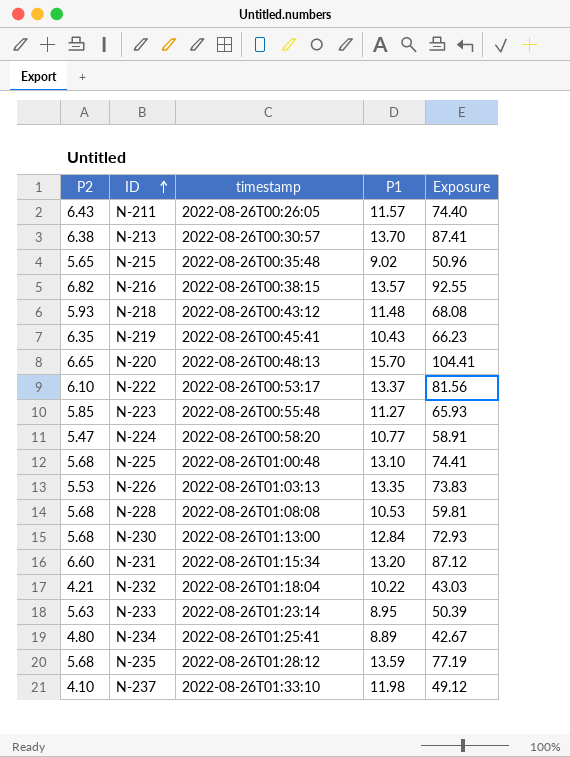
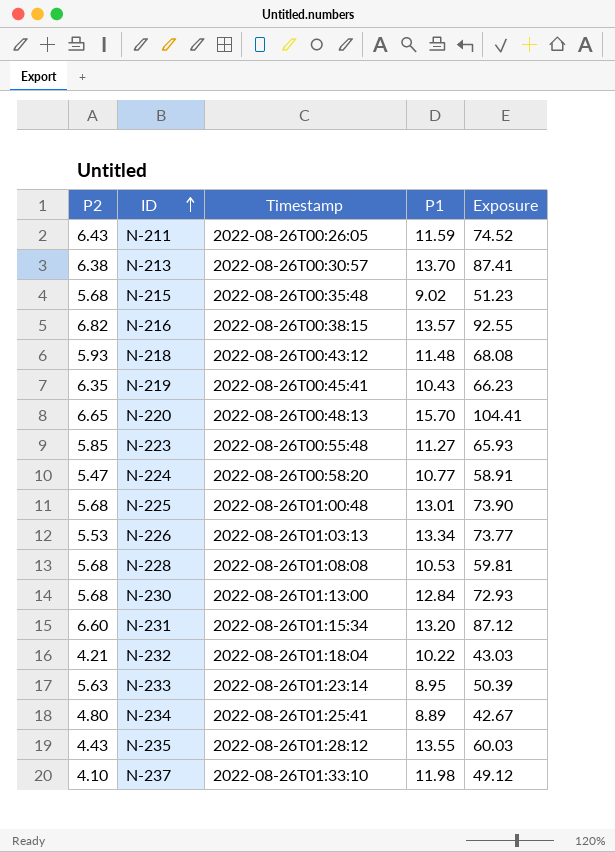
column name: timestamp -> Timestamp
row N-222: 6.10 | 2022-08-26T00:53:17 | 13.37 | 81.56 -> none
N-211 | P1: 11.57 -> 11.59
N-211 | Exposure: 74.40 -> 74.52
N-215 | P2: 5.65 -> 5.68
N-215 | Exposure: 50.96 -> 51.23
N-225 | P1: 13.10 -> 13.01
N-225 | Exposure: 74.41 -> 73.90
N-226 | P1: 13.35 -> 13.34
N-226 | Exposure: 73.83 -> 73.77
N-235 | P2: 5.68 -> 4.43
N-235 | P1: 13.59 -> 13.55
N-235 | Exposure: 77.19 -> 60.03

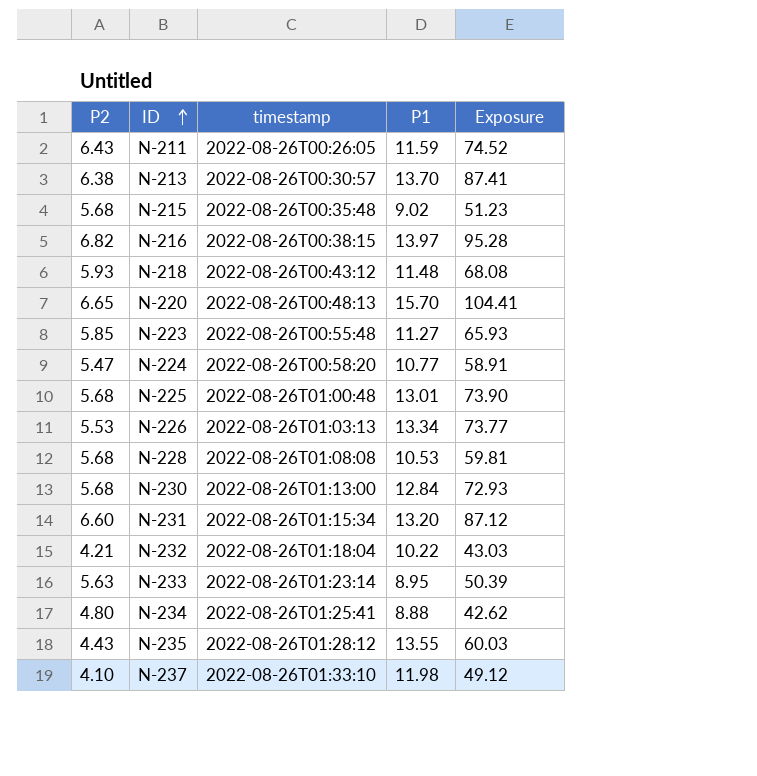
column name: Timestamp -> timestamp
row N-219: 6.35 | 2022-08-26T00:45:41 | 10.43 | 66.23 -> none
N-216 | P1: 13.57 -> 13.97
N-216 | Exposure: 92.55 -> 95.28
N-234 | P1: 8.89 -> 8.88
N-234 | Exposure: 42.67 -> 42.62

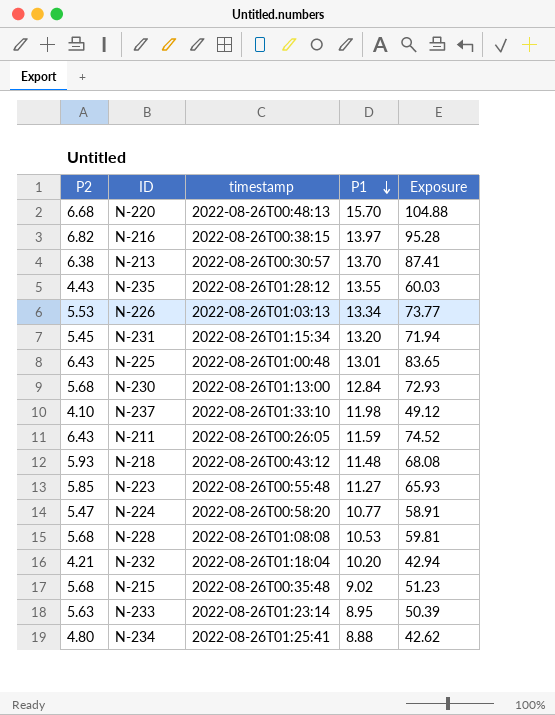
row order: ID ascending -> P1 descending
N-220 | P2: 6.65 -> 6.68
N-220 | Exposure: 104.41 -> 104.88
N-231 | P2: 6.60 -> 5.45
N-231 | Exposure: 87.12 -> 71.94
N-225 | P2: 5.68 -> 6.43
N-225 | Exposure: 73.90 -> 83.65
N-232 | P1: 10.22 -> 10.20
N-232 | Exposure: 43.03 -> 42.94

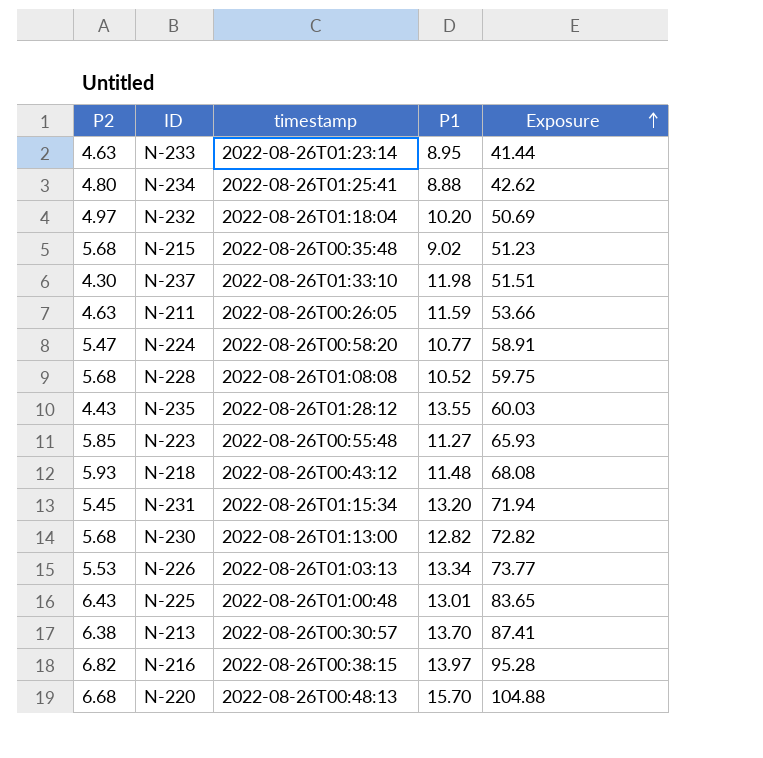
row order: P1 descending -> Exposure ascending
N-233 | P2: 5.63 -> 4.63
N-233 | Exposure: 50.39 -> 41.44
N-232 | P2: 4.21 -> 4.97
N-232 | Exposure: 42.94 -> 50.69
N-237 | P2: 4.10 -> 4.30
N-237 | Exposure: 49.12 -> 51.51
N-211 | P2: 6.43 -> 4.63
N-211 | Exposure: 74.52 -> 53.66
N-228 | P1: 10.53 -> 10.52
N-228 | Exposure: 59.81 -> 59.75
N-230 | P1: 12.84 -> 12.82
N-230 | Exposure: 72.93 -> 72.82

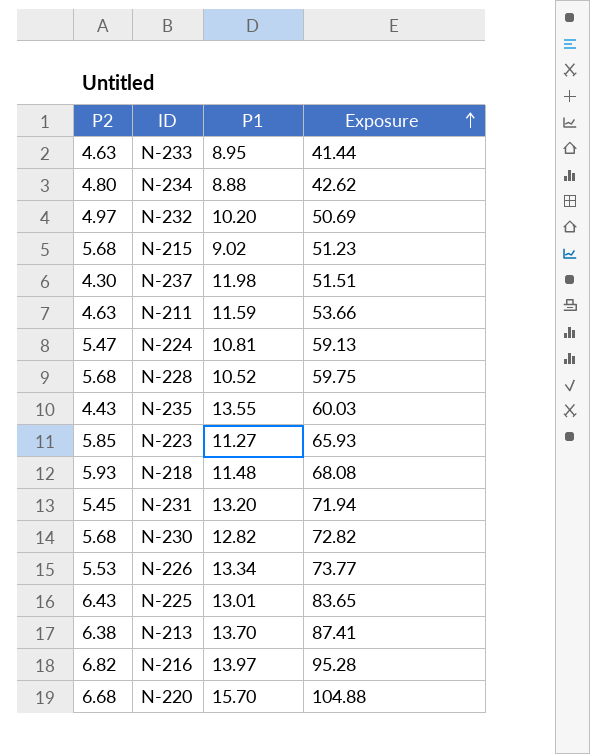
column timestamp | position: 3 -> none
N-224 | P1: 10.77 -> 10.81
N-224 | Exposure: 58.91 -> 59.13

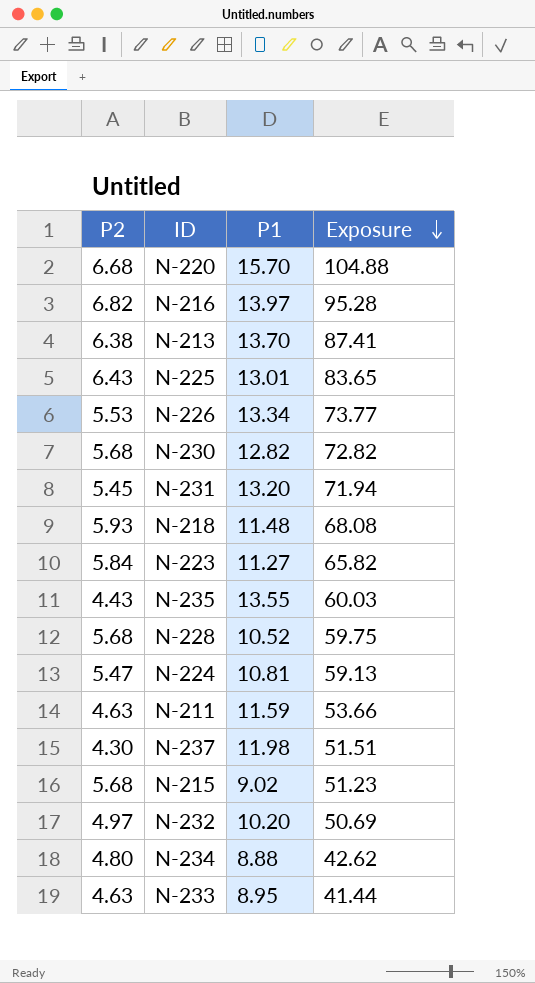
row order: Exposure ascending -> Exposure descending
N-223 | P2: 5.85 -> 5.84
N-223 | Exposure: 65.93 -> 65.82

